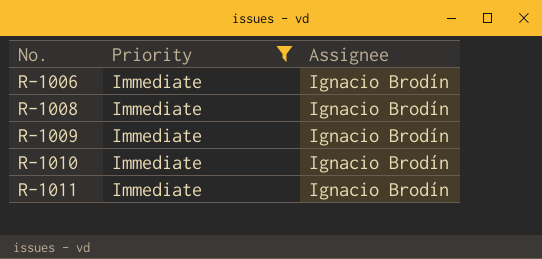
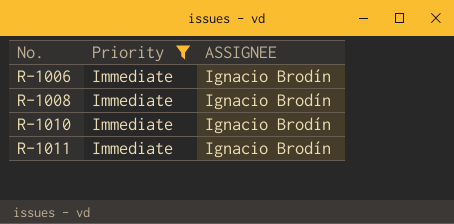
column name: Assignee -> ASSIGNEE
row R-1009: Immediate | Ignacio Brodín -> none

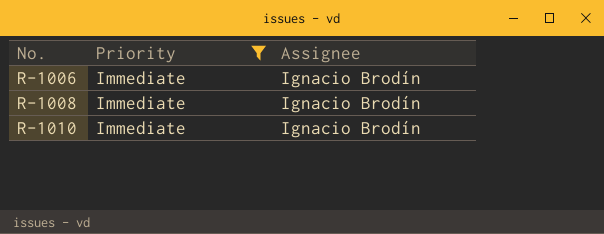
column name: ASSIGNEE -> Assignee
row R-1011: Immediate | Ignacio Brodín -> none

